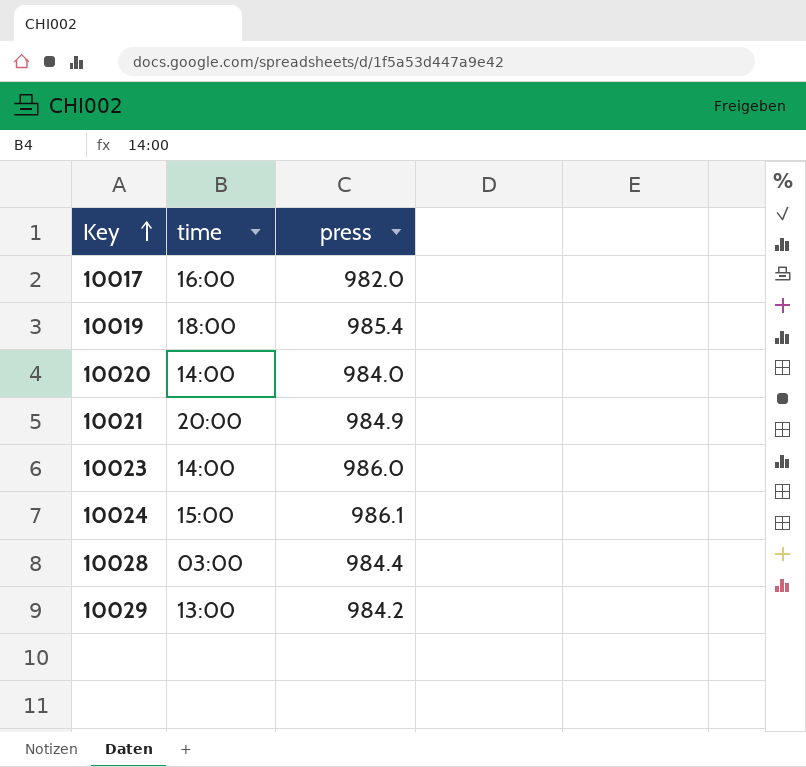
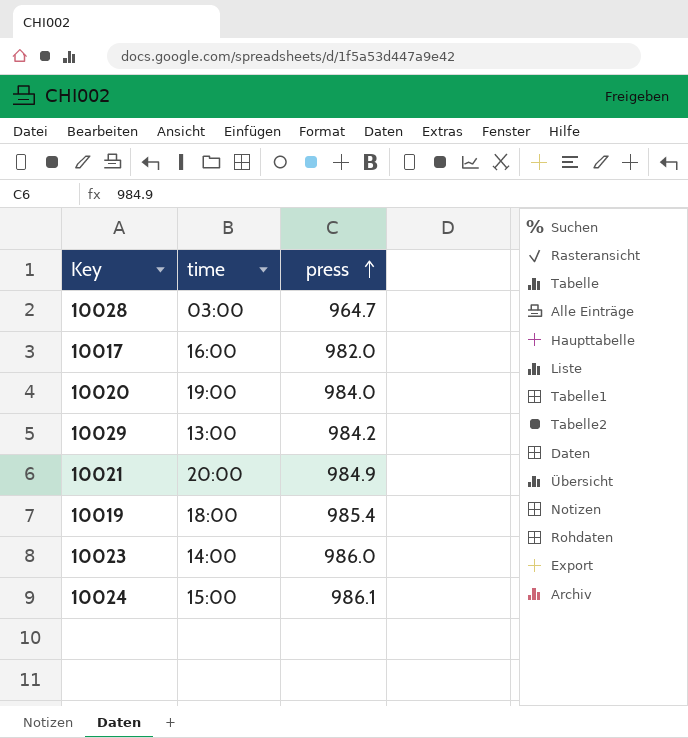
row order: Key ascending -> press ascending
10028 | press: 984.4 -> 964.7
10020 | time: 14:00 -> 19:00

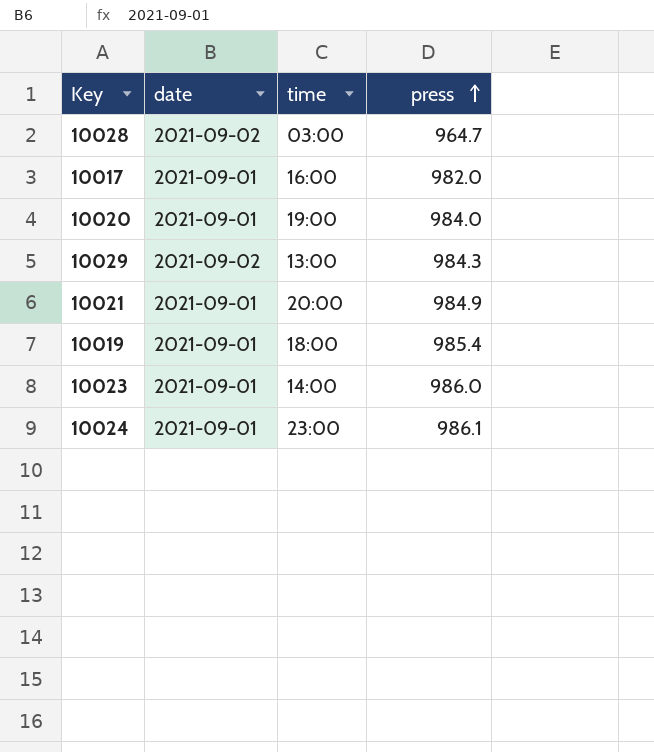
column date | position: none -> 2
10029 | press: 984.2 -> 984.3
10024 | time: 15:00 -> 23:00

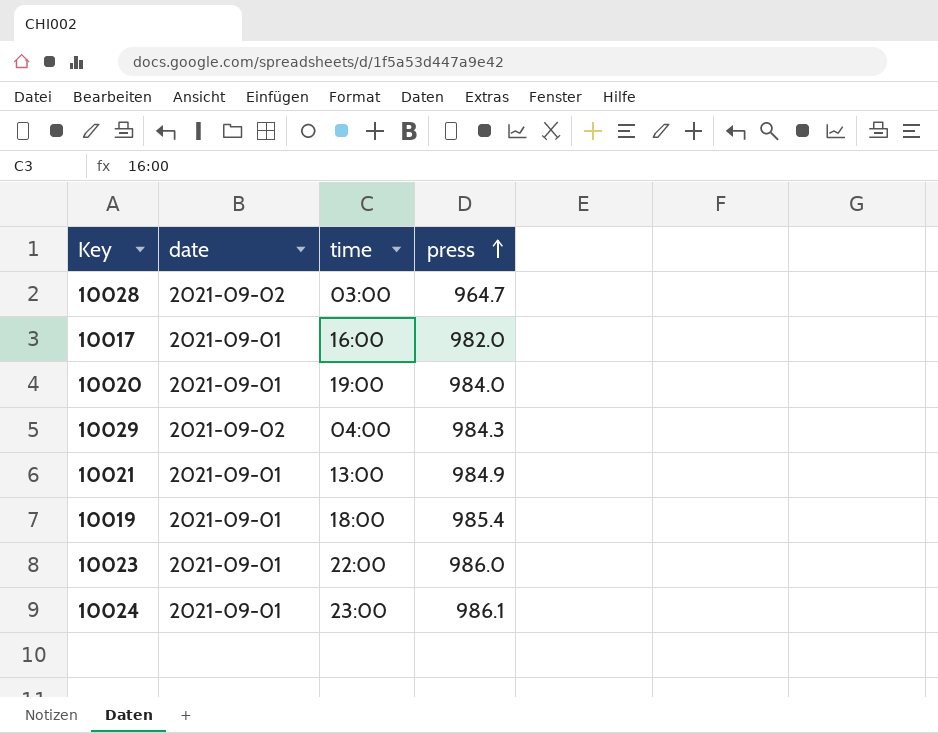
10029 | time: 13:00 -> 04:00
10021 | time: 20:00 -> 13:00
10023 | time: 14:00 -> 22:00

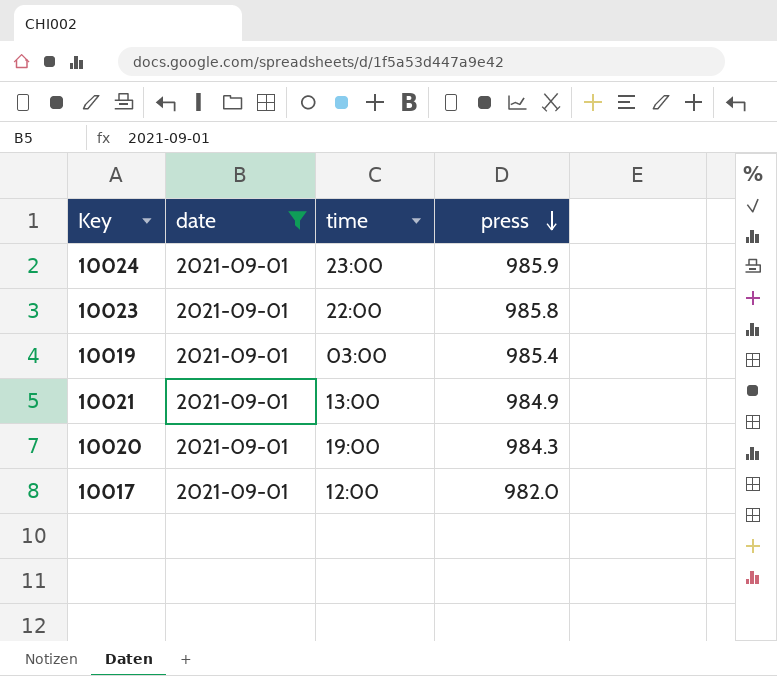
filter: none -> date = 2021-09-01
row order: press ascending -> press descending
10024 | press: 986.1 -> 985.9
10023 | press: 986.0 -> 985.8
10019 | time: 18:00 -> 03:00
10020 | press: 984.0 -> 984.3
10017 | time: 16:00 -> 12:00

